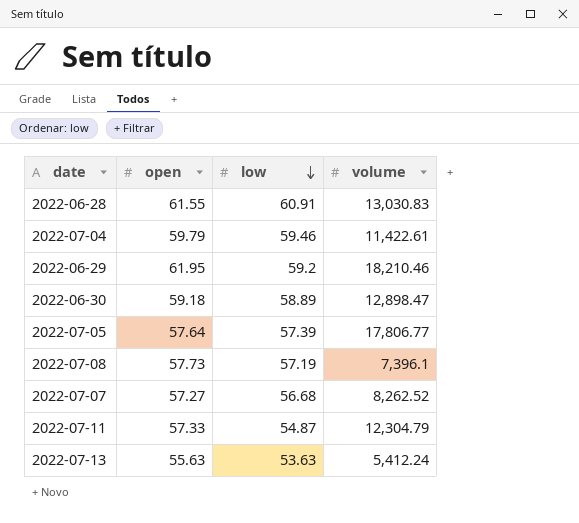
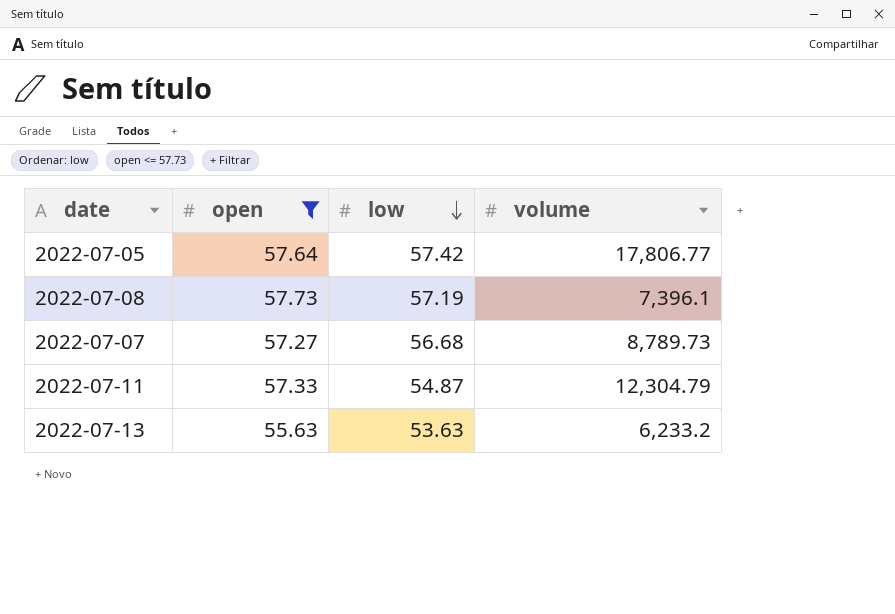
filter: none -> open <= 57.73
2022-07-05 | low: 57.39 -> 57.42
2022-07-07 | volume: 8,262.52 -> 8,789.73
2022-07-13 | volume: 5,412.24 -> 6,233.2

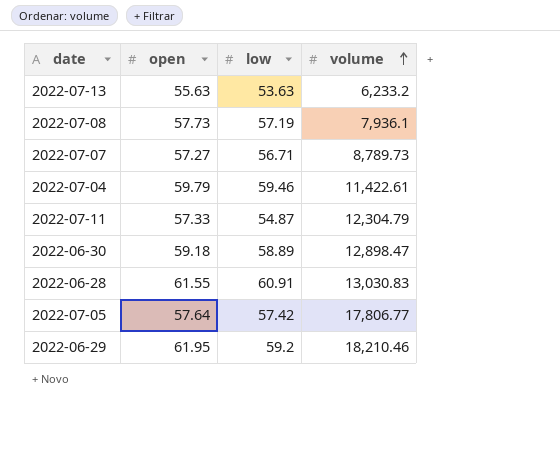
filter: open <= 57.73 -> none
row order: low descending -> volume ascending
2022-07-08 | volume: 7,396.1 -> 7,936.1
2022-07-07 | low: 56.68 -> 56.71

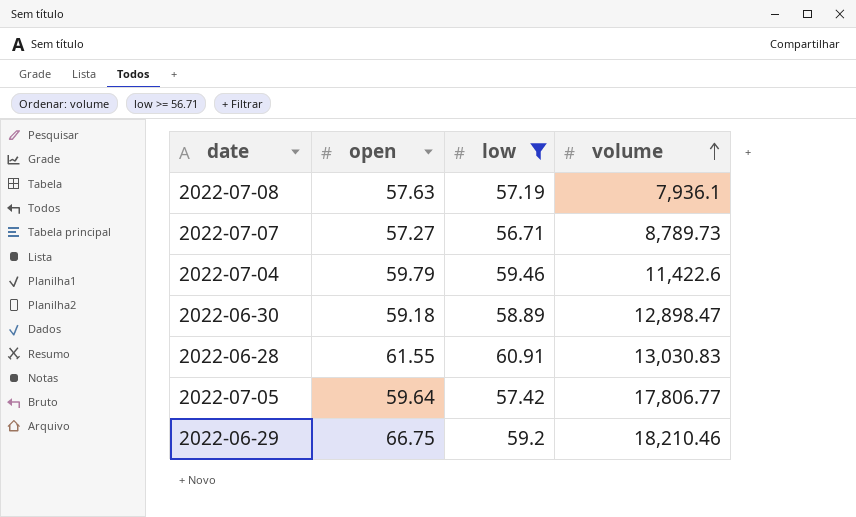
filter: none -> low >= 56.71
2022-07-08 | open: 57.73 -> 57.63
2022-07-04 | volume: 11,422.61 -> 11,422.6
2022-07-05 | open: 57.64 -> 59.64
2022-06-29 | open: 61.95 -> 66.75

